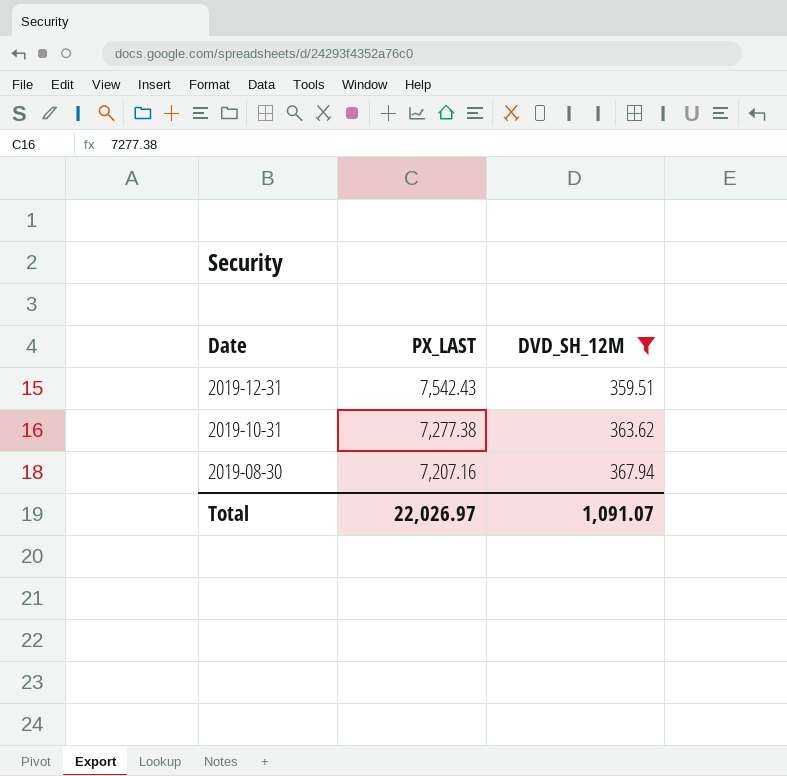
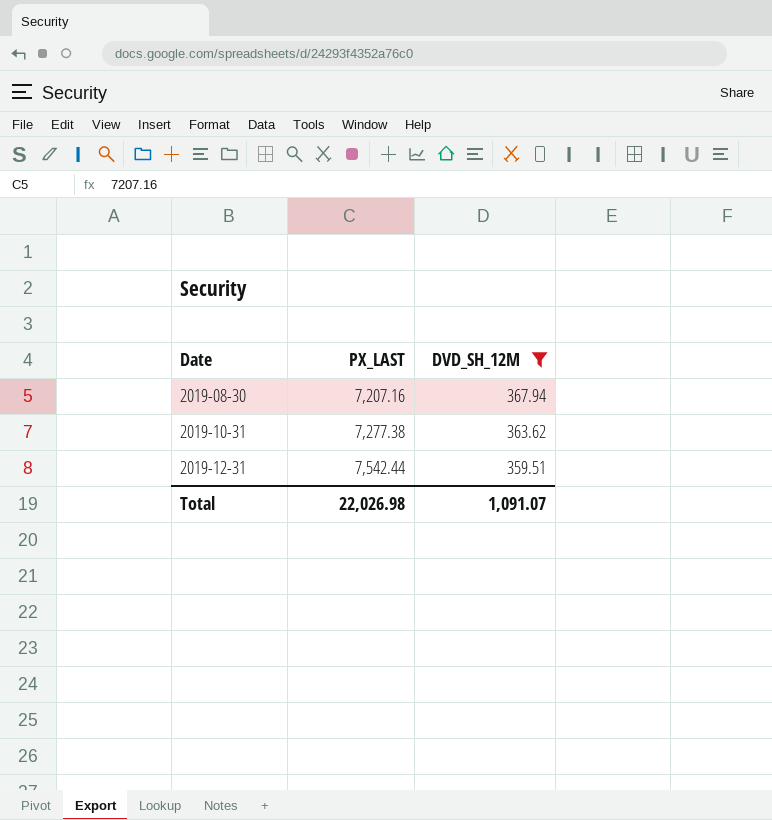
row order: Date descending -> Date ascending
2019-12-31 | PX_LAST: 7,542.43 -> 7,542.44
Total | PX_LAST: 22,026.97 -> 22,026.98

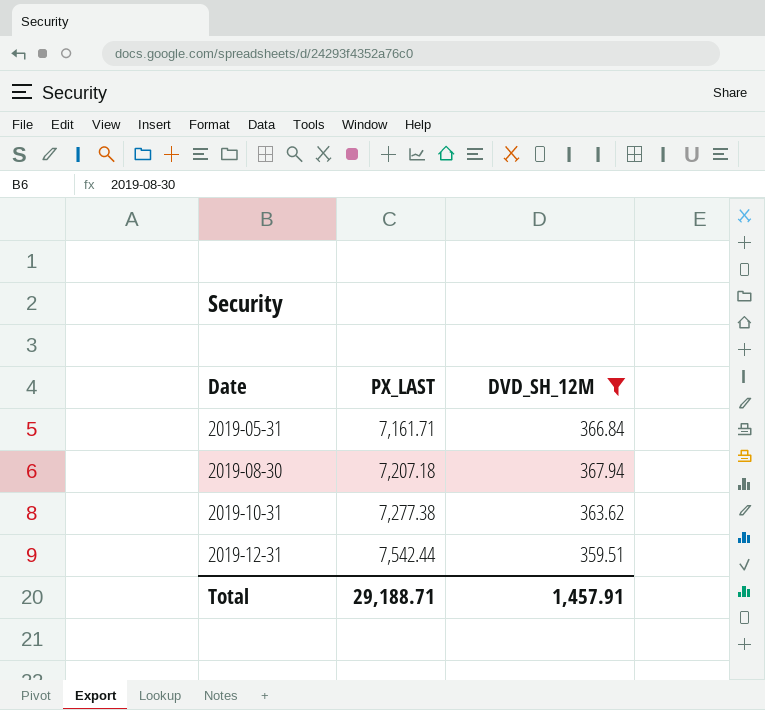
row 2019-05-31: none -> 7,161.71 | 366.84
2019-08-30 | PX_LAST: 7,207.16 -> 7,207.18
Total | PX_LAST: 22,026.98 -> 29,188.71
Total | DVD_SH_12M: 1,091.07 -> 1,457.91

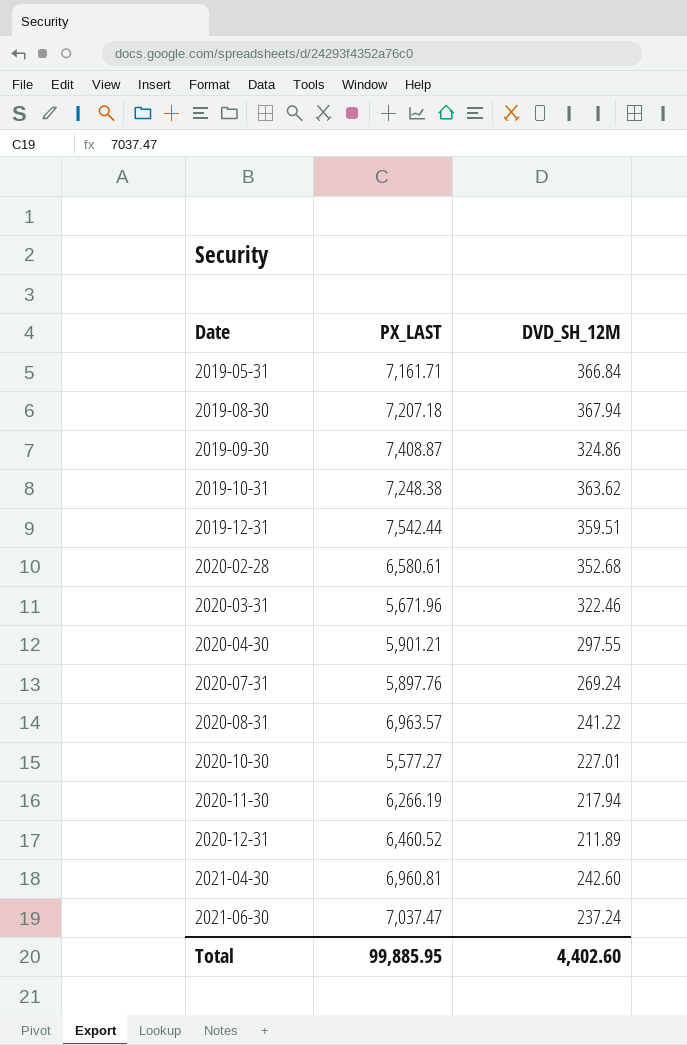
filter: DVD_SH_12M >= 359.51 -> none
2019-10-31 | PX_LAST: 7,277.38 -> 7,248.38
Total | PX_LAST: 29,188.71 -> 99,885.95
Total | DVD_SH_12M: 1,457.91 -> 4,402.60

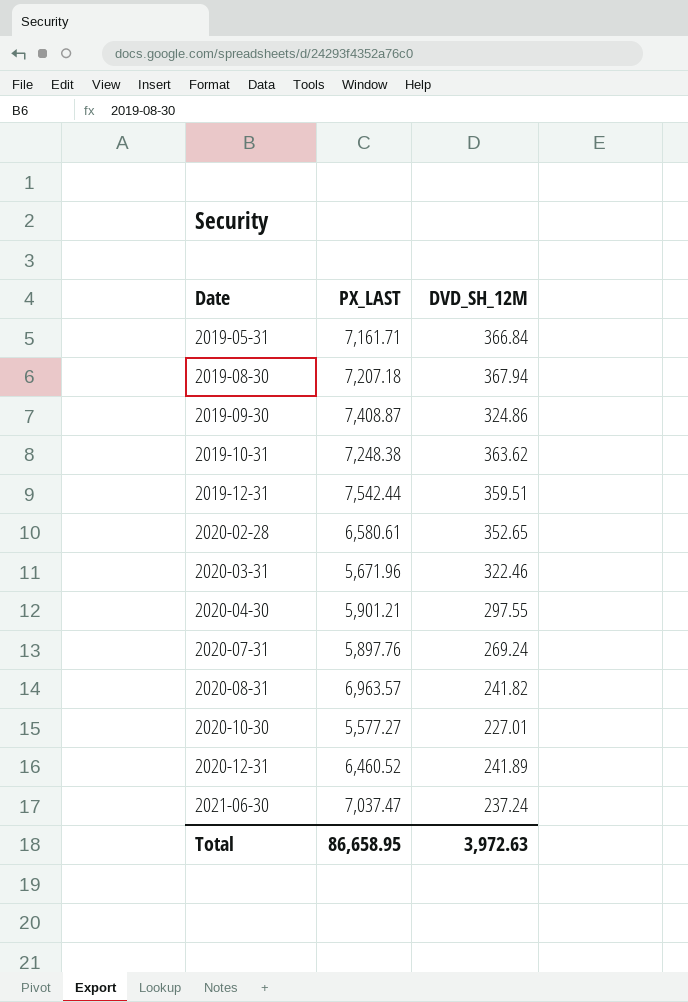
row 2020-11-30: 6,266.19 | 217.94 -> none
row 2021-04-30: 6,960.81 | 242.60 -> none
2020-02-28 | DVD_SH_12M: 352.68 -> 352.65
2020-08-31 | DVD_SH_12M: 241.22 -> 241.82
2020-12-31 | DVD_SH_12M: 211.89 -> 241.89
Total | PX_LAST: 99,885.95 -> 86,658.95
Total | DVD_SH_12M: 4,402.60 -> 3,972.63

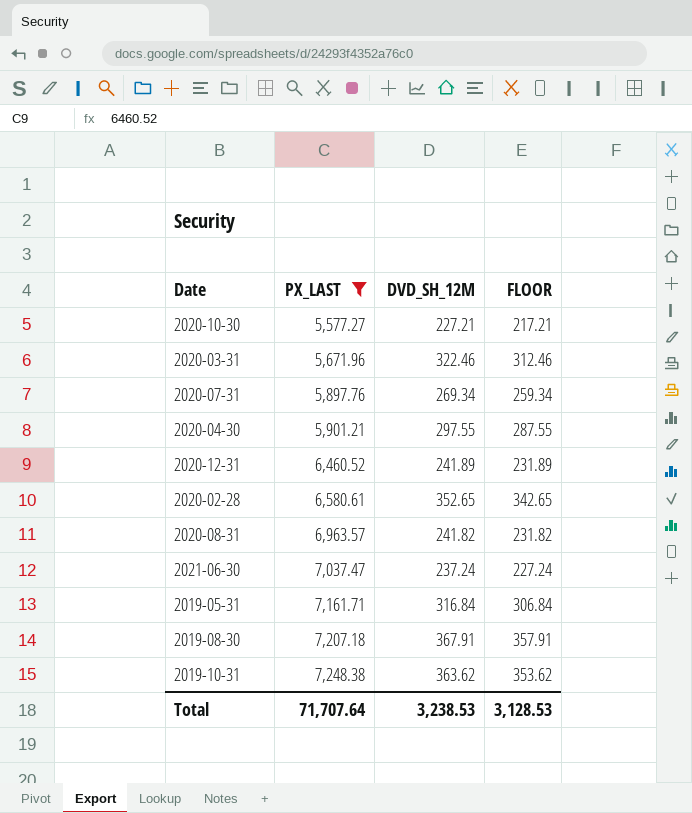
filter: none -> PX_LAST <= 7,248.38
row order: Date ascending -> PX_LAST ascending
column FLOOR | formula: none -> [DVD_SH_12M] - 10
2020-10-30 | DVD_SH_12M: 227.01 -> 227.21
2020-07-31 | DVD_SH_12M: 269.24 -> 269.34
2019-05-31 | DVD_SH_12M: 366.84 -> 316.84
2019-08-30 | DVD_SH_12M: 367.94 -> 367.91
Total | PX_LAST: 86,658.95 -> 71,707.64
Total | DVD_SH_12M: 3,972.63 -> 3,238.53

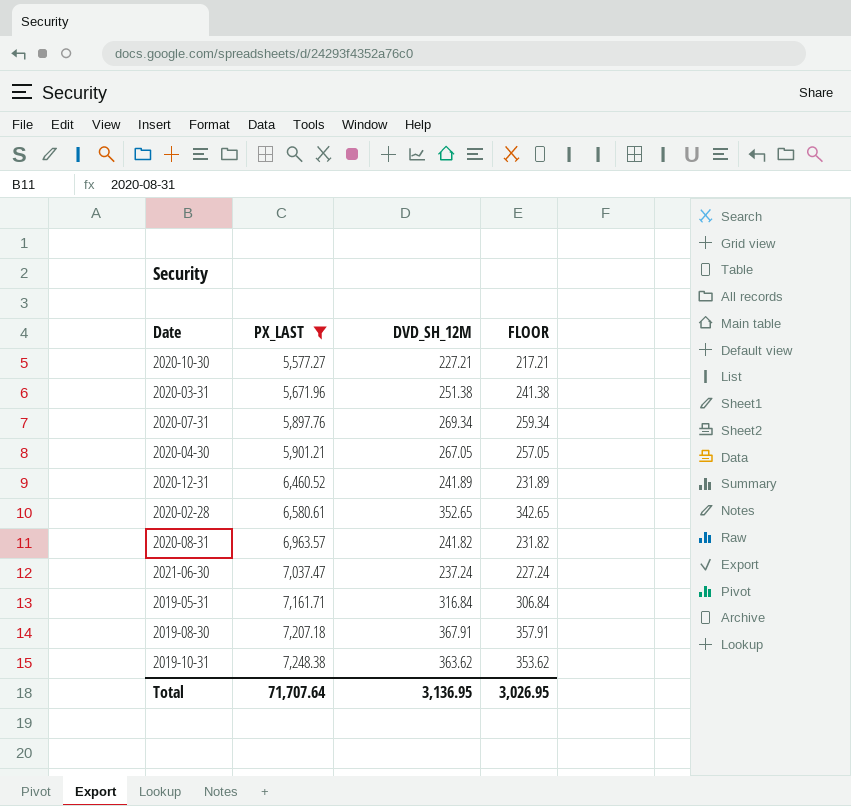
2020-03-31 | DVD_SH_12M: 322.46 -> 251.38
2020-03-31 | FLOOR: 312.46 -> 241.38
2020-04-30 | DVD_SH_12M: 297.55 -> 267.05
2020-04-30 | FLOOR: 287.55 -> 257.05
Total | DVD_SH_12M: 3,238.53 -> 3,136.95
Total | FLOOR: 3,128.53 -> 3,026.95

